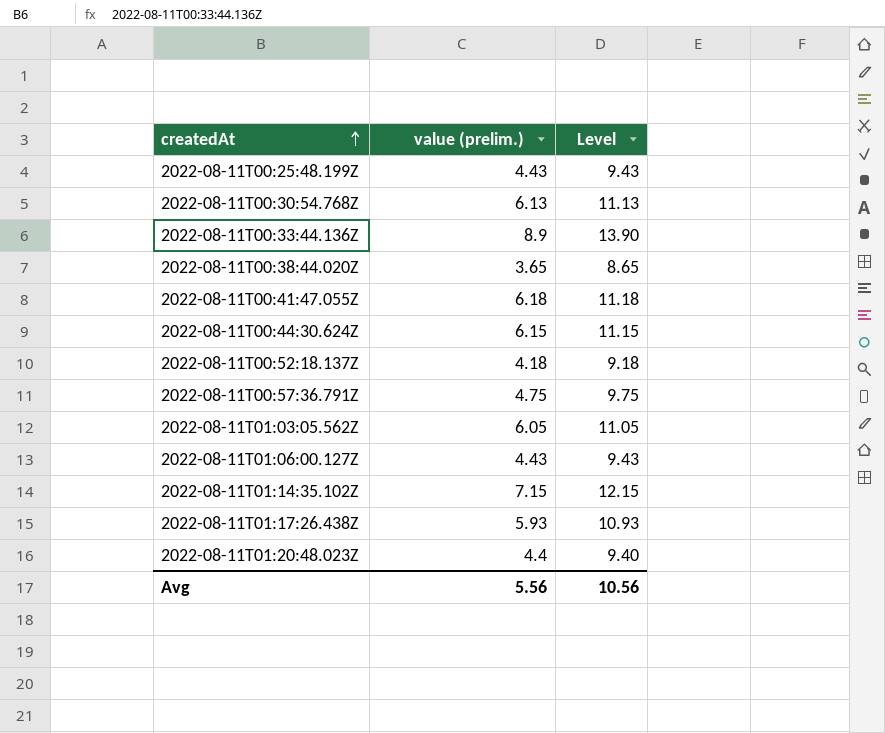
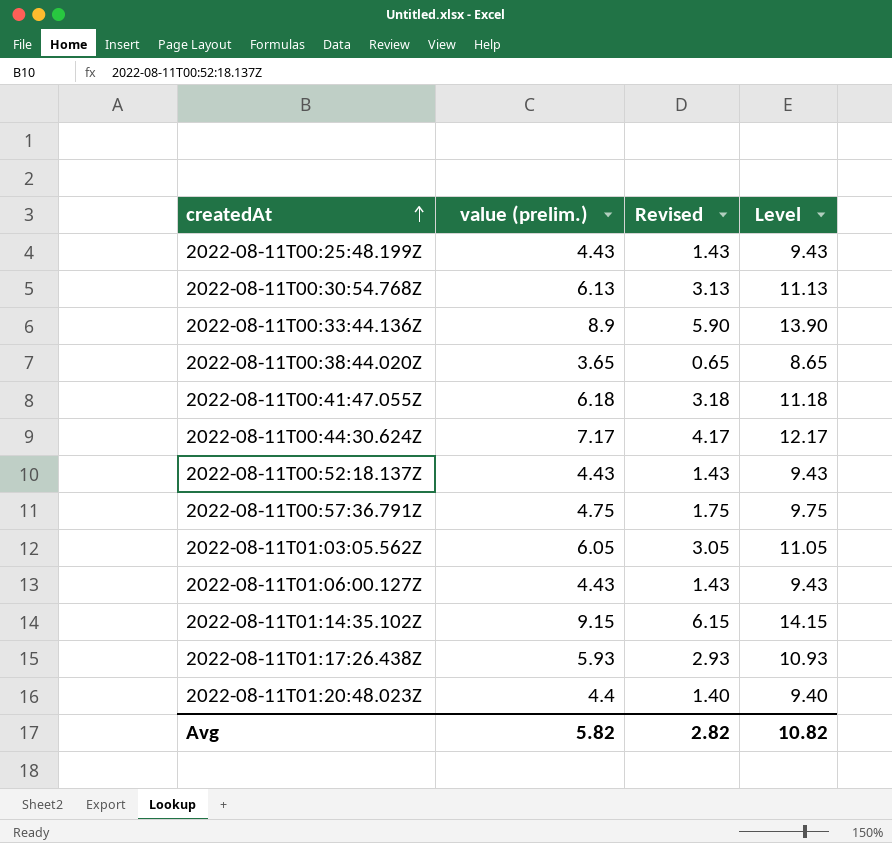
column Revised | formula: none -> [value (prelim.)] - 3
2022-08-11T00:44:30.624Z | value (prelim.): 6.15 -> 7.17
2022-08-11T00:44:30.624Z | Level: 11.15 -> 12.17
2022-08-11T00:52:18.137Z | value (prelim.): 4.18 -> 4.43
2022-08-11T00:52:18.137Z | Level: 9.18 -> 9.43
2022-08-11T01:14:35.102Z | value (prelim.): 7.15 -> 9.15
2022-08-11T01:14:35.102Z | Level: 12.15 -> 14.15
Avg | value (prelim.): 5.56 -> 5.82
Avg | Level: 10.56 -> 10.82

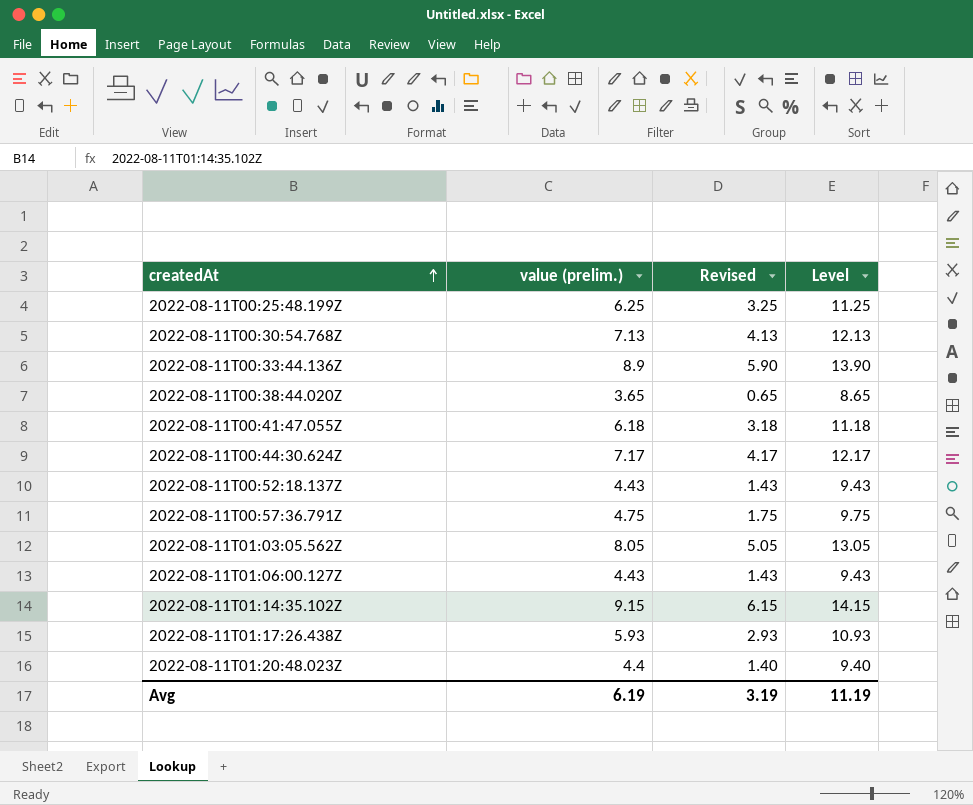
2022-08-11T00:25:48.199Z | value (prelim.): 4.43 -> 6.25
2022-08-11T00:25:48.199Z | Revised: 1.43 -> 3.25
2022-08-11T00:25:48.199Z | Level: 9.43 -> 11.25
2022-08-11T00:30:54.768Z | value (prelim.): 6.13 -> 7.13
2022-08-11T00:30:54.768Z | Revised: 3.13 -> 4.13
2022-08-11T00:30:54.768Z | Level: 11.13 -> 12.13
2022-08-11T01:03:05.562Z | value (prelim.): 6.05 -> 8.05
2022-08-11T01:03:05.562Z | Revised: 3.05 -> 5.05
2022-08-11T01:03:05.562Z | Level: 11.05 -> 13.05
Avg | value (prelim.): 5.82 -> 6.19
Avg | Revised: 2.82 -> 3.19
Avg | Level: 10.82 -> 11.19

